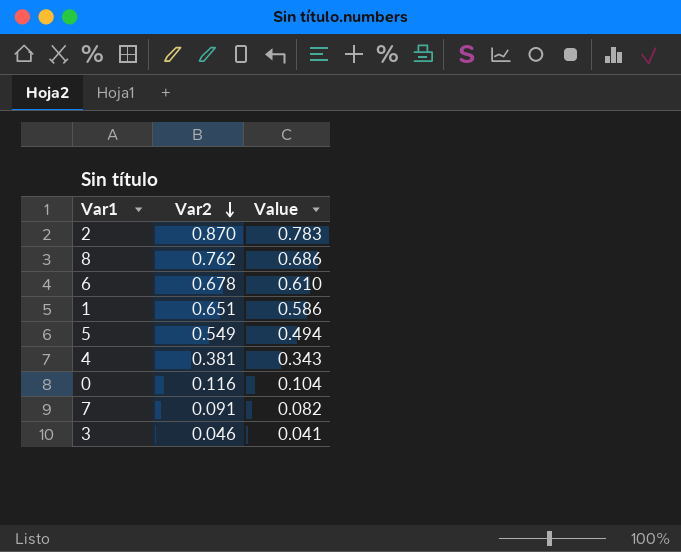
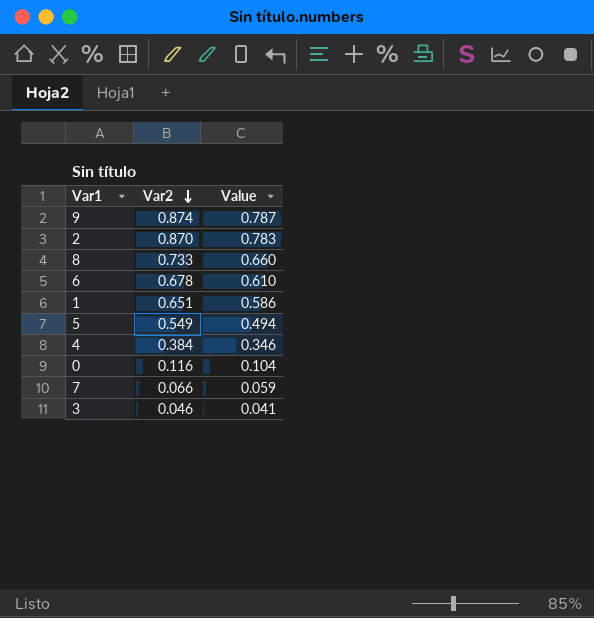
row 9: none -> 0.874 | 0.787
8 | Var2: 0.762 -> 0.733
8 | Value: 0.686 -> 0.660
4 | Var2: 0.381 -> 0.384
4 | Value: 0.343 -> 0.346
7 | Var2: 0.091 -> 0.066
7 | Value: 0.082 -> 0.059

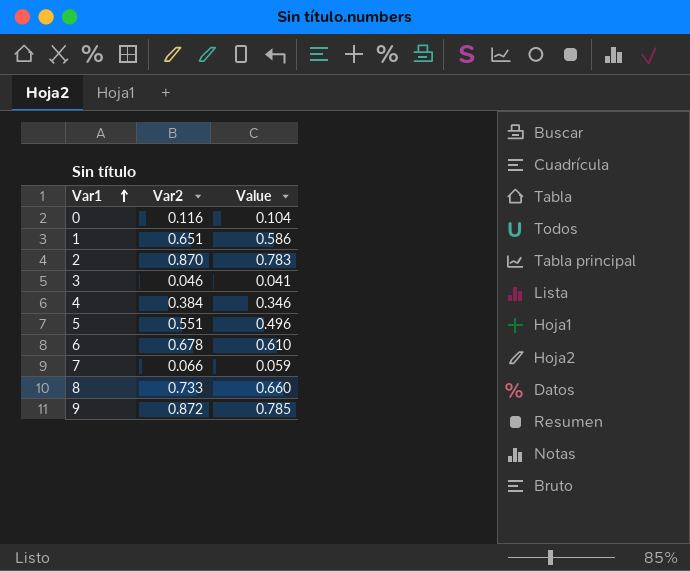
row order: Var2 descending -> Var1 ascending
5 | Var2: 0.549 -> 0.551
5 | Value: 0.494 -> 0.496
9 | Var2: 0.874 -> 0.872
9 | Value: 0.787 -> 0.785

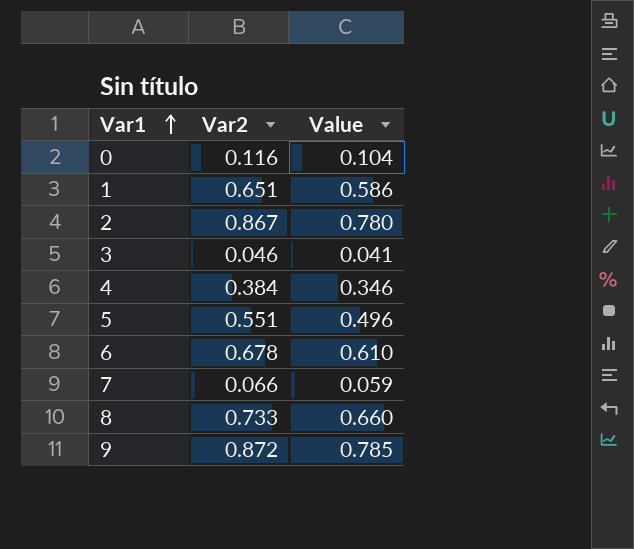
2 | Var2: 0.870 -> 0.867
2 | Value: 0.783 -> 0.780

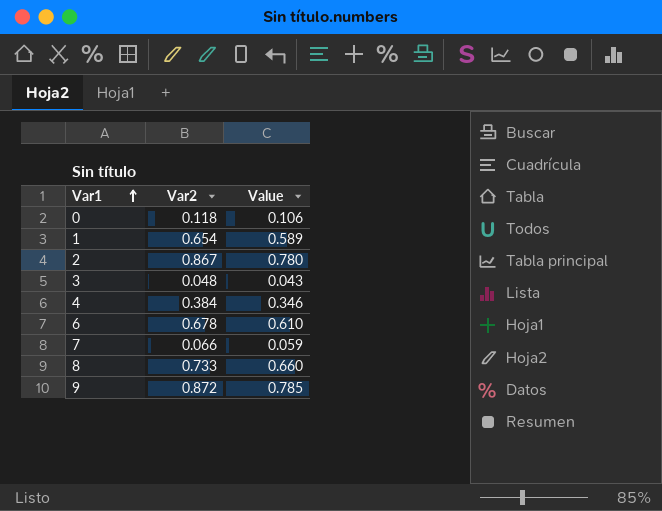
row 5: 0.551 | 0.496 -> none
0 | Var2: 0.116 -> 0.118
0 | Value: 0.104 -> 0.106
1 | Var2: 0.651 -> 0.654
1 | Value: 0.586 -> 0.589
3 | Var2: 0.046 -> 0.048
3 | Value: 0.041 -> 0.043

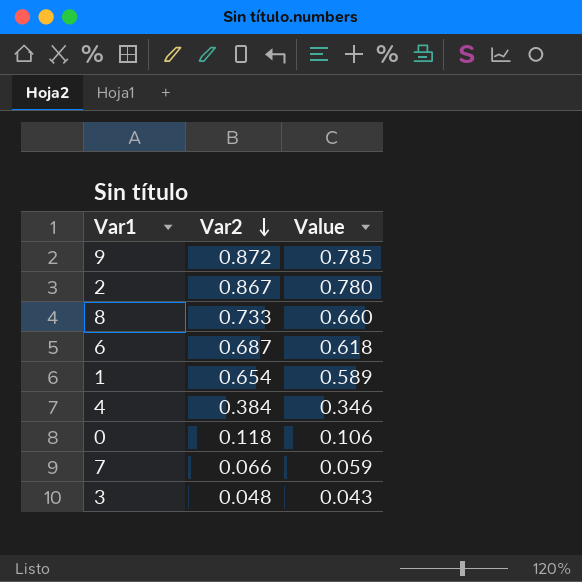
row order: Var1 ascending -> Var2 descending
6 | Var2: 0.678 -> 0.687
6 | Value: 0.610 -> 0.618

